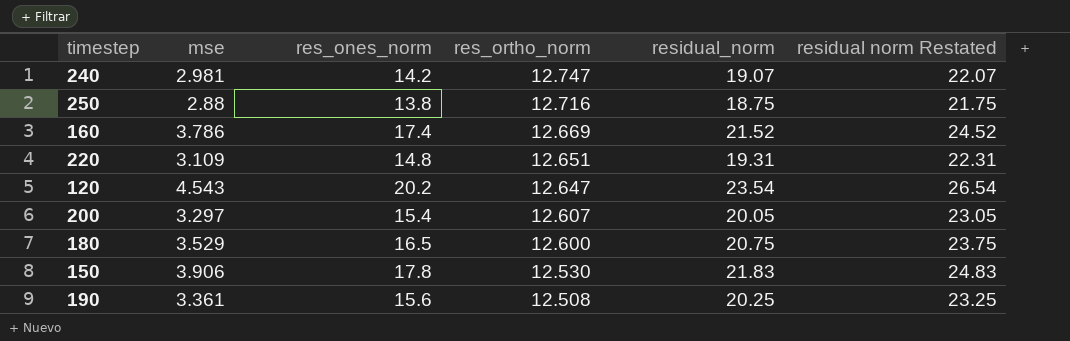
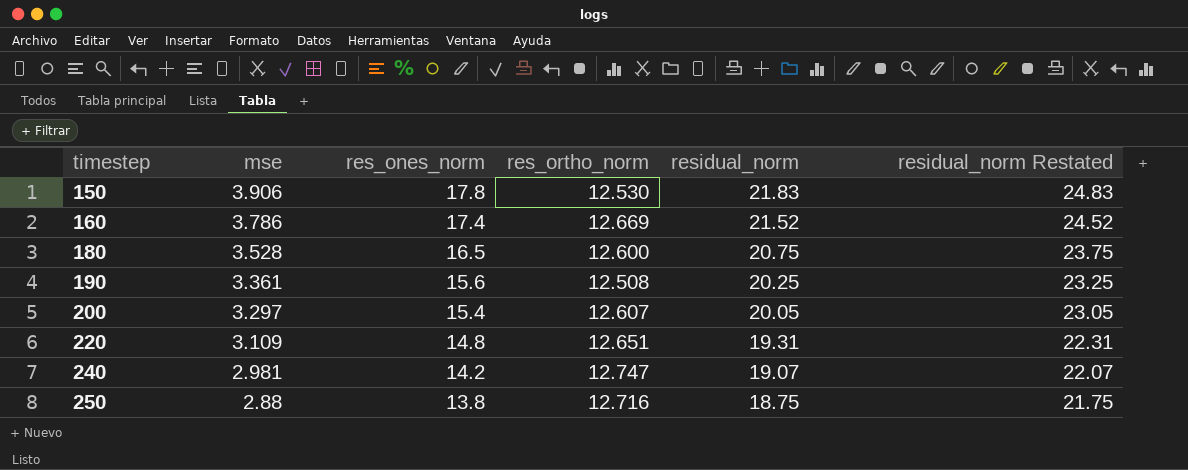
row order: res_ortho_norm descending -> timestep ascending
column name: residual norm Restated -> residual_norm Restated
row 120: 4.543 | 20.2 | 12.647 | 23.54 | 26.54 -> none
180 | mse: 3.529 -> 3.528

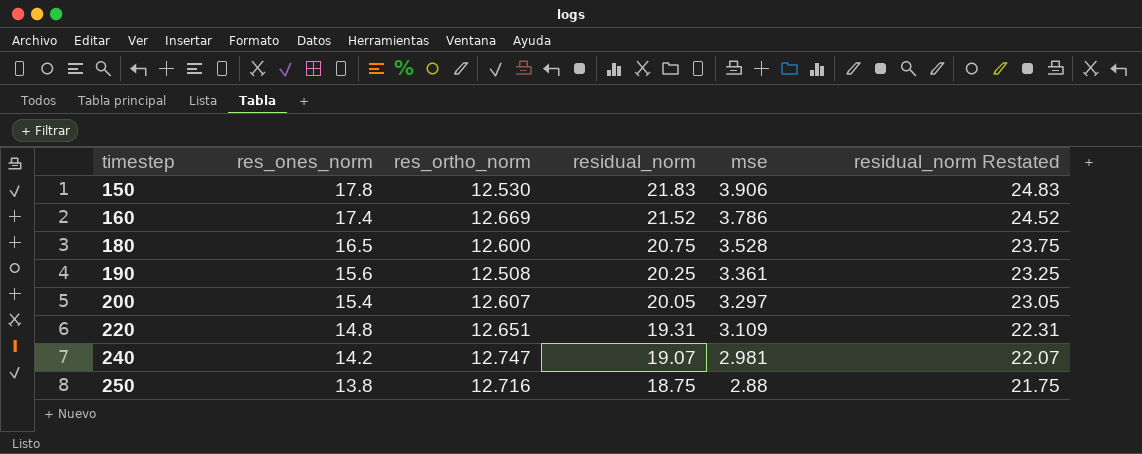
column mse | position: 2 -> 5

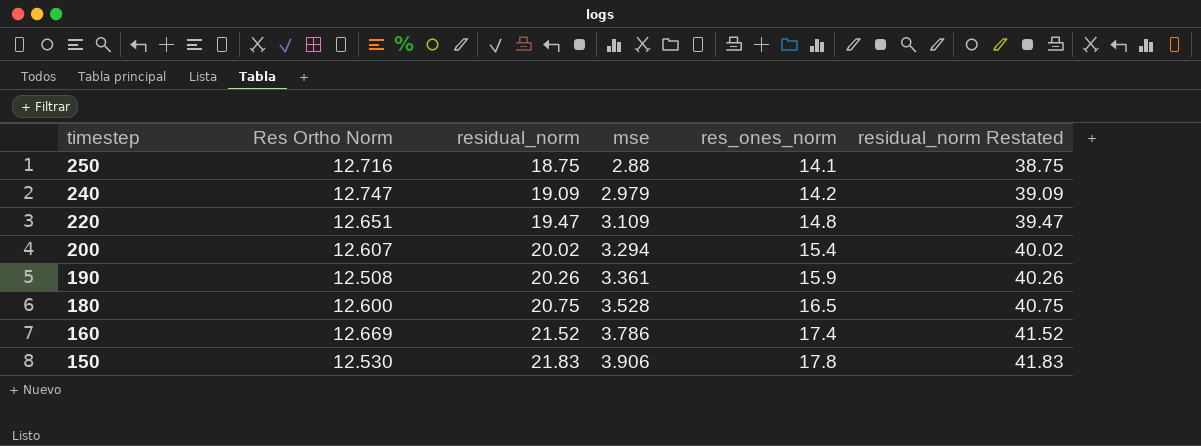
row order: timestep ascending -> timestep descending
column name: res_ortho_norm -> Res Ortho Norm
column res_ones_norm | position: 2 -> 5
column residual_norm Restated | formula: [residual_norm] + 3 -> [residual_norm] + 20
250 | res_ones_norm: 13.8 -> 14.1
240 | residual_norm: 19.07 -> 19.09
240 | mse: 2.981 -> 2.979
220 | residual_norm: 19.31 -> 19.47
200 | residual_norm: 20.05 -> 20.02
200 | mse: 3.297 -> 3.294
190 | residual_norm: 20.25 -> 20.26
190 | res_ones_norm: 15.6 -> 15.9

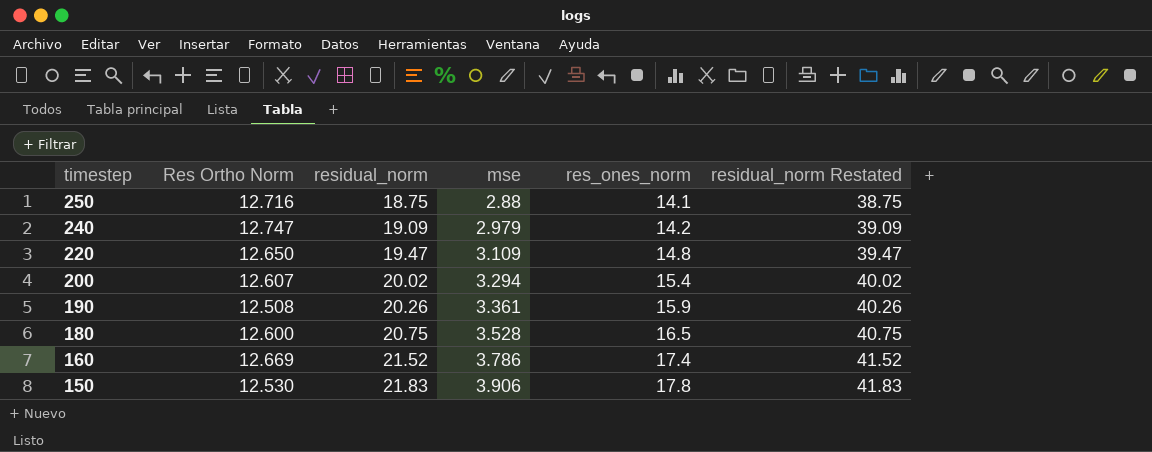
220 | Res Ortho Norm: 12.651 -> 12.650

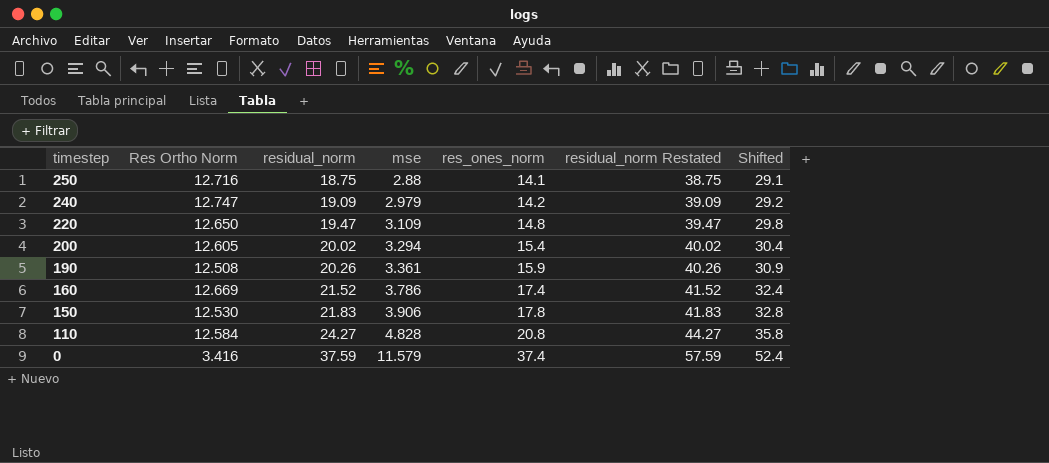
column Shifted | formula: none -> [res_ones_norm] + 15
row 180: 12.600 | 20.75 | 3.528 | 16.5 | 40.75 -> none
200 | Res Ortho Norm: 12.607 -> 12.605
row 110: none -> 12.584 | 24.27 | 4.828 | 20.8 | 44.27 | 35.8
row 0: none -> 3.416 | 37.59 | 11.579 | 37.4 | 57.59 | 52.4

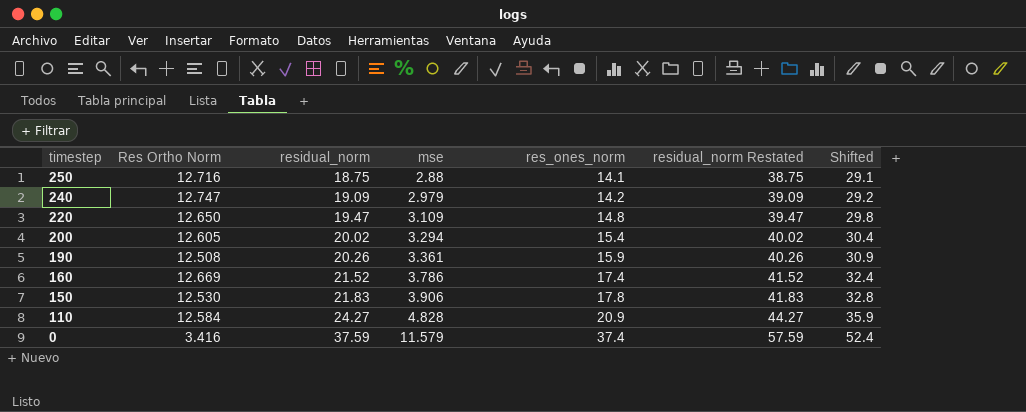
110 | res_ones_norm: 20.8 -> 20.9
110 | Shifted: 35.8 -> 35.9

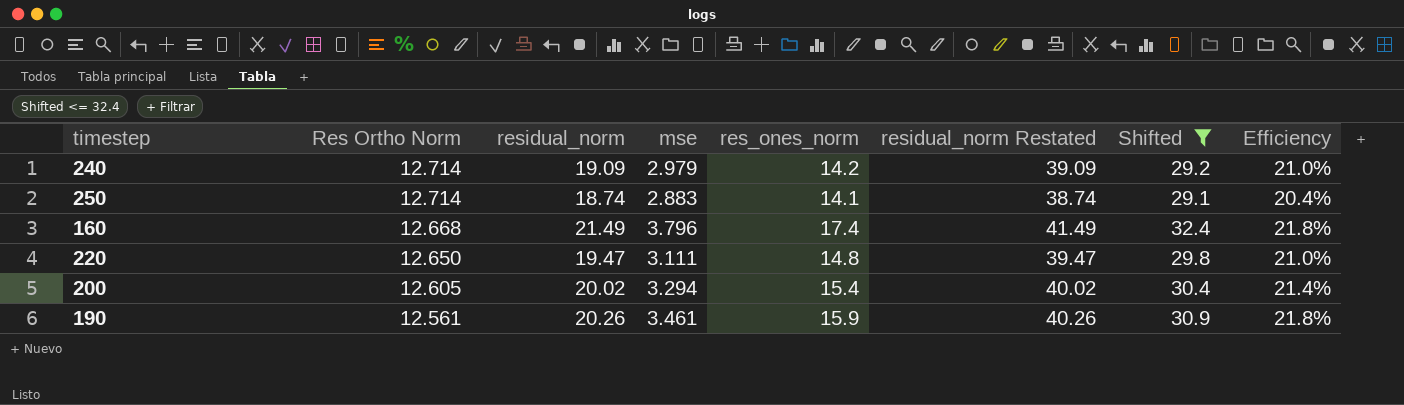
filter: none -> Shifted <= 32.4
row order: timestep descending -> Res Ortho Norm descending
column Efficiency | formula: none -> [mse] / [res_ones_norm]
240 | Res Ortho Norm: 12.747 -> 12.714
250 | Res Ortho Norm: 12.716 -> 12.714
250 | residual_norm: 18.75 -> 18.74
250 | mse: 2.88 -> 2.883
250 | residual_norm Restated: 38.75 -> 38.74
160 | Res Ortho Norm: 12.669 -> 12.668
160 | residual_norm: 21.52 -> 21.49
160 | mse: 3.786 -> 3.796
160 | residual_norm Restated: 41.52 -> 41.49
220 | mse: 3.109 -> 3.111
190 | Res Ortho Norm: 12.508 -> 12.561
190 | mse: 3.361 -> 3.461

